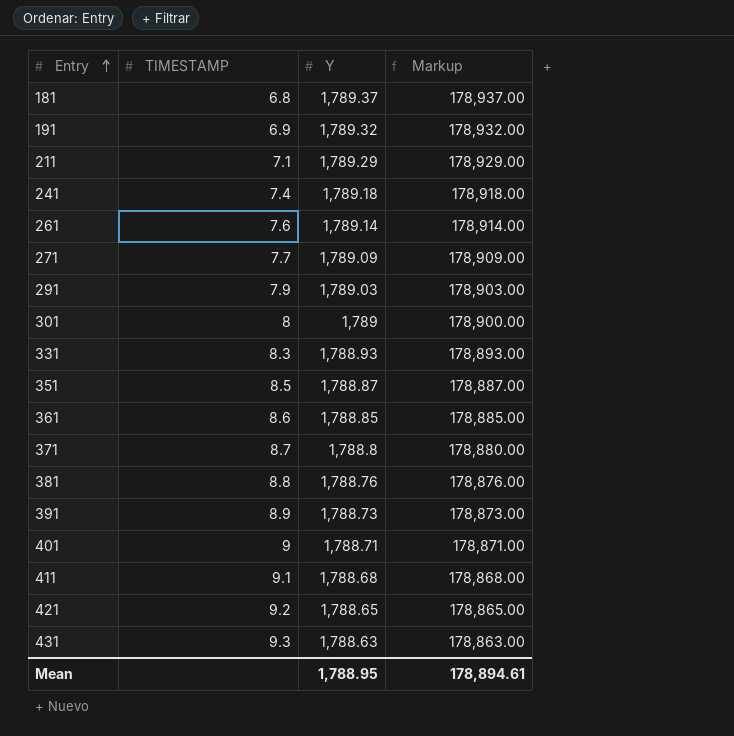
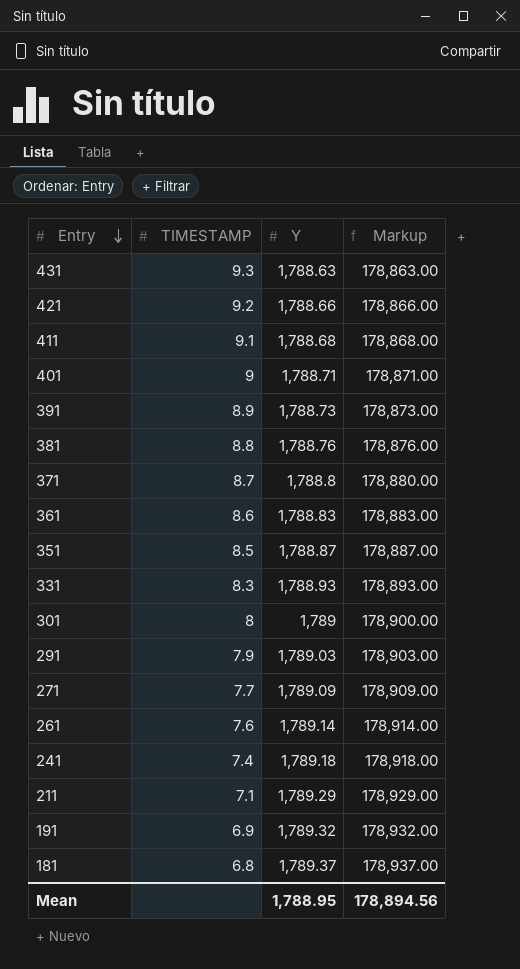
row order: Entry ascending -> Entry descending
421 | Y: 1,788.65 -> 1,788.66
421 | Markup: 178,865.00 -> 178,866.00
361 | Y: 1,788.85 -> 1,788.83
361 | Markup: 178,885.00 -> 178,883.00
Mean | Markup: 178,894.61 -> 178,894.56

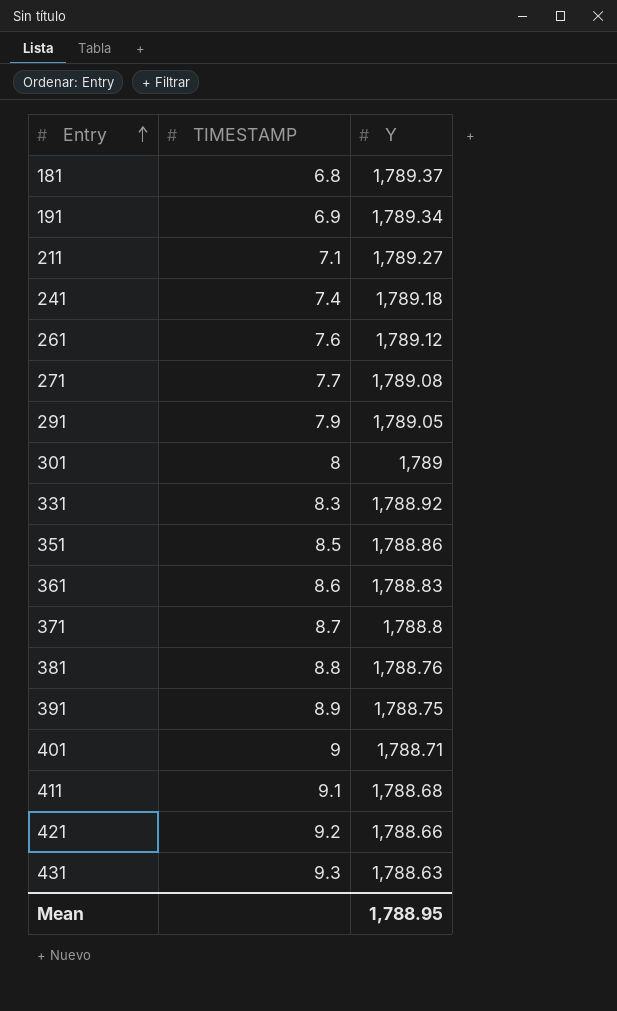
row order: Entry descending -> Entry ascending
column Markup | formula: [Y] * 100 -> none
191 | Y: 1,789.32 -> 1,789.34
211 | Y: 1,789.29 -> 1,789.27
261 | Y: 1,789.14 -> 1,789.12
271 | Y: 1,789.09 -> 1,789.08
291 | Y: 1,789.03 -> 1,789.05
331 | Y: 1,788.93 -> 1,788.92
351 | Y: 1,788.87 -> 1,788.86
391 | Y: 1,788.73 -> 1,788.75

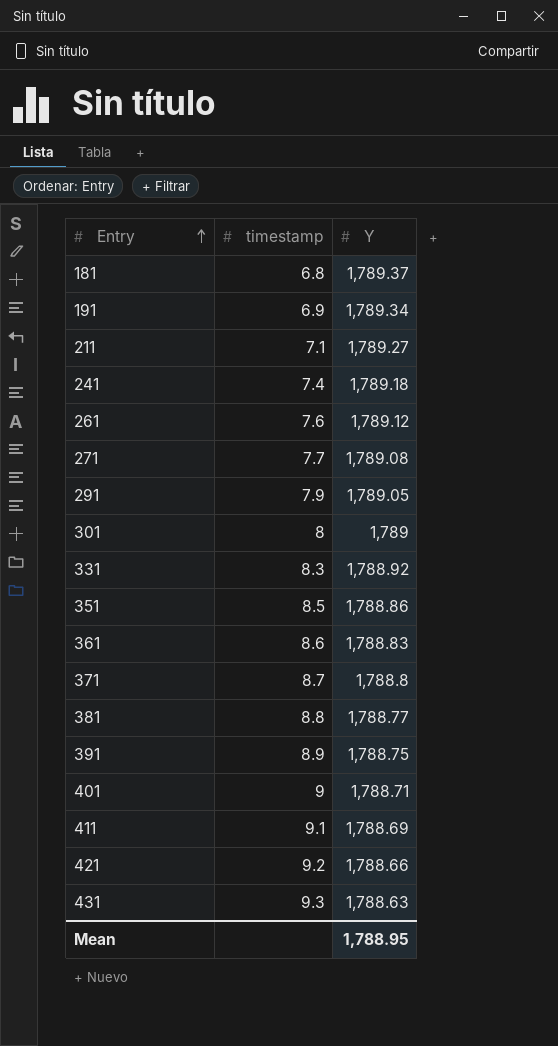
column name: TIMESTAMP -> timestamp
381 | Y: 1,788.76 -> 1,788.77
411 | Y: 1,788.68 -> 1,788.69

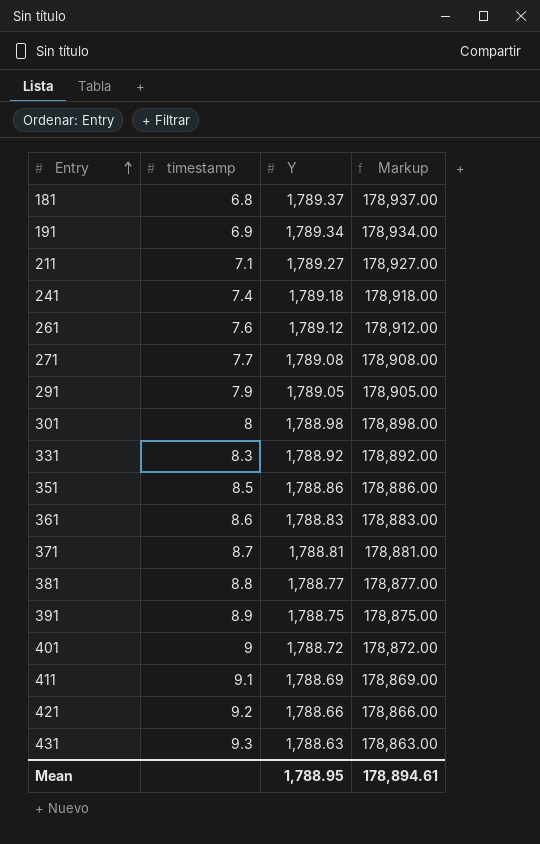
column Markup | formula: none -> [Y] * 100
301 | Y: 1,789 -> 1,788.98
371 | Y: 1,788.8 -> 1,788.81
401 | Y: 1,788.71 -> 1,788.72

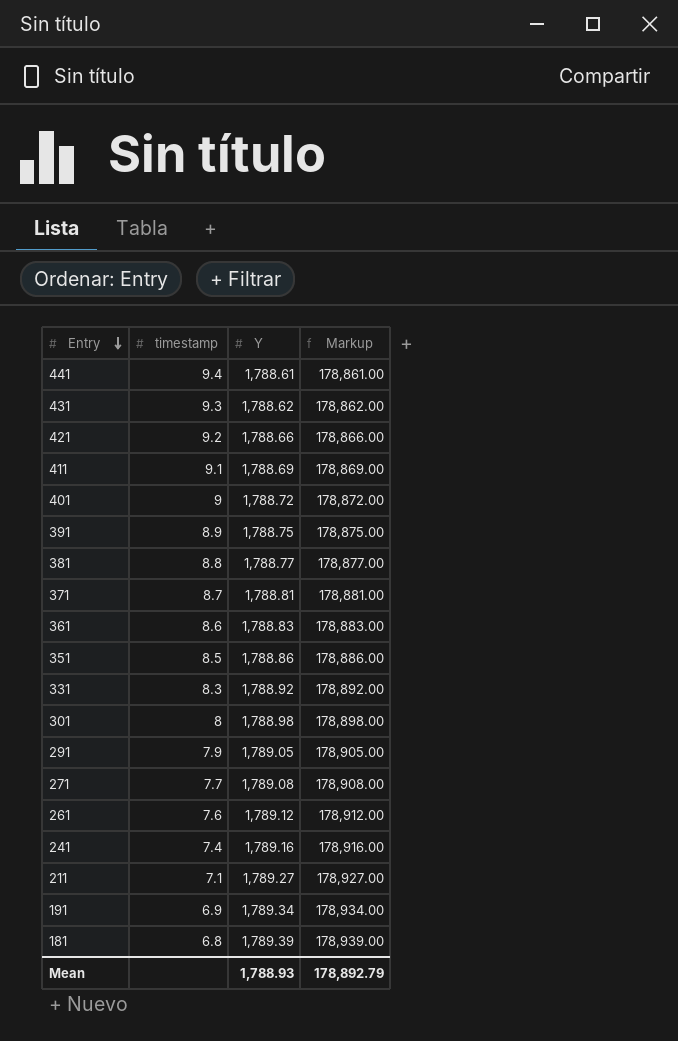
row order: Entry ascending -> Entry descending
row 441: none -> 9.4 | 1,788.61 | 178,861.00
431 | Y: 1,788.63 -> 1,788.62
431 | Markup: 178,863.00 -> 178,862.00
241 | Y: 1,789.18 -> 1,789.16
241 | Markup: 178,918.00 -> 178,916.00
181 | Y: 1,789.37 -> 1,789.39
181 | Markup: 178,937.00 -> 178,939.00
Mean | Y: 1,788.95 -> 1,788.93
Mean | Markup: 178,894.61 -> 178,892.79

